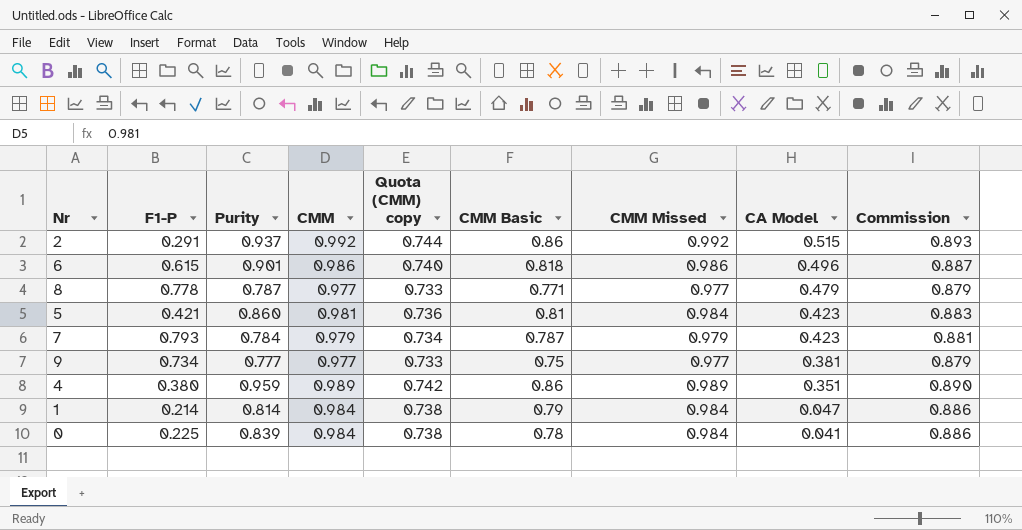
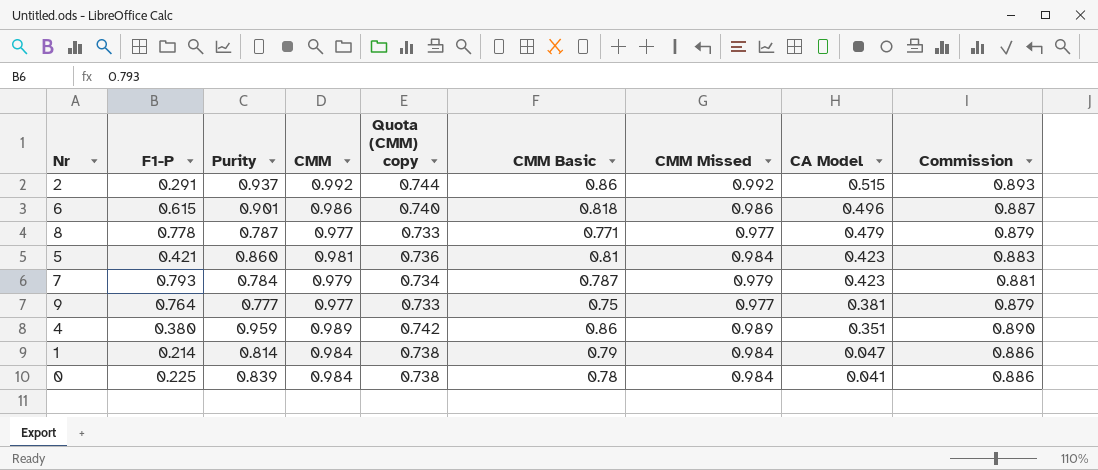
9 | F1-P: 0.734 -> 0.764

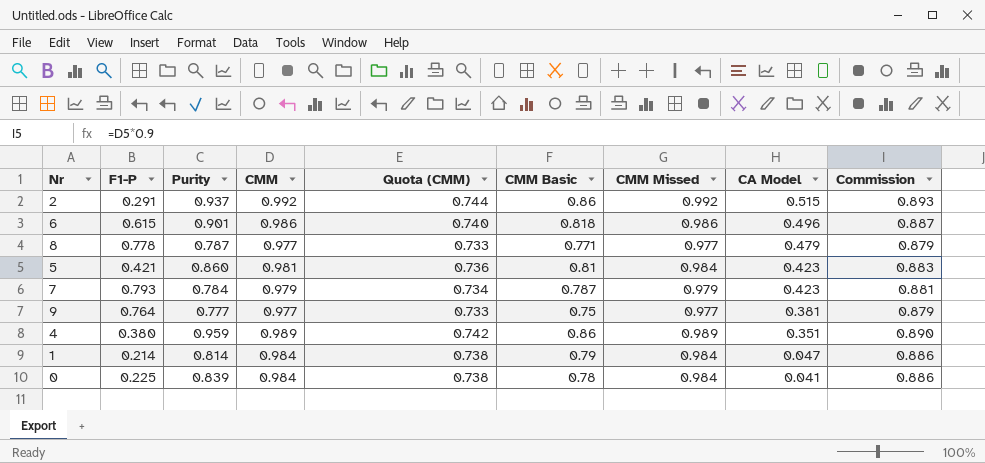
column name: Quota (CMM) copy -> Quota (CMM)

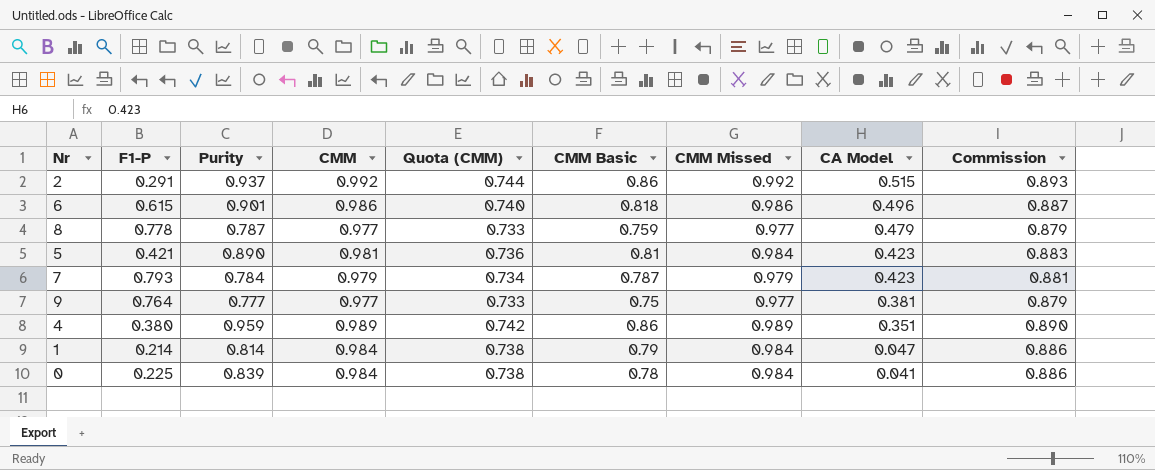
8 | CMM Basic: 0.771 -> 0.759
5 | Purity: 0.860 -> 0.890

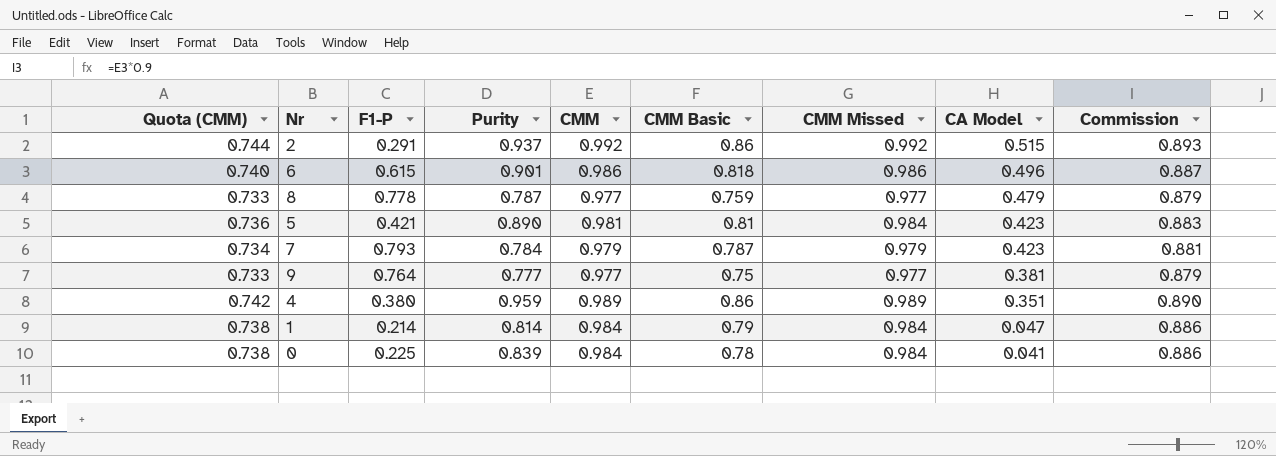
column Quota (CMM) | position: 5 -> 1

